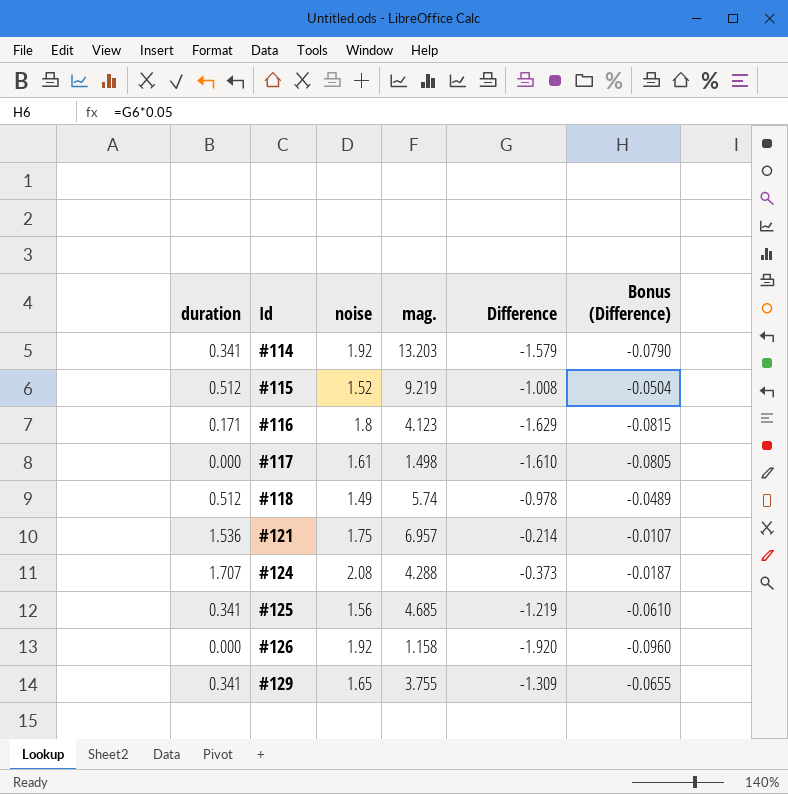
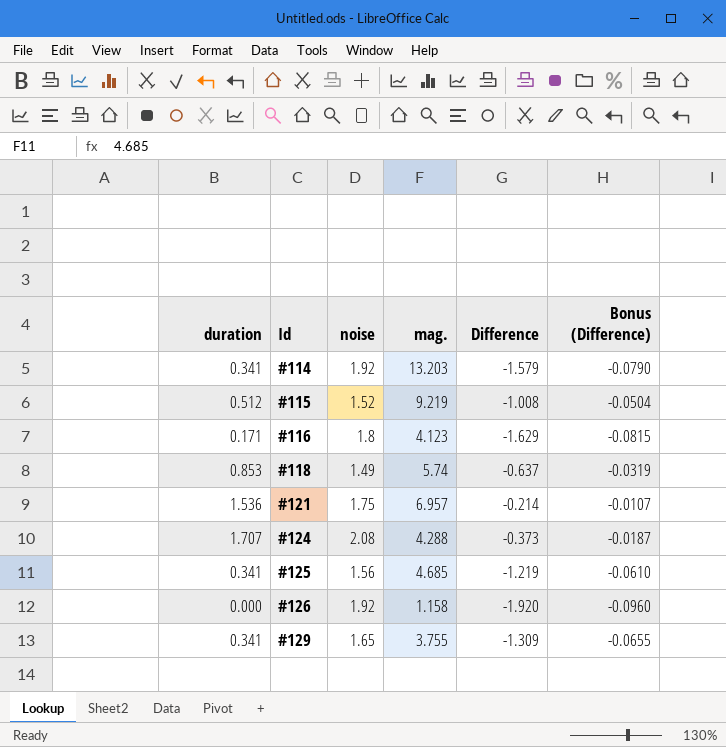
row #117: 0.000 | 1.61 | 1.498 | -1.610 | -0.0805 -> none
#118 | duration: 0.512 -> 0.853
#118 | Difference: -0.978 -> -0.637
#118 | Bonus (Difference): -0.0489 -> -0.0319

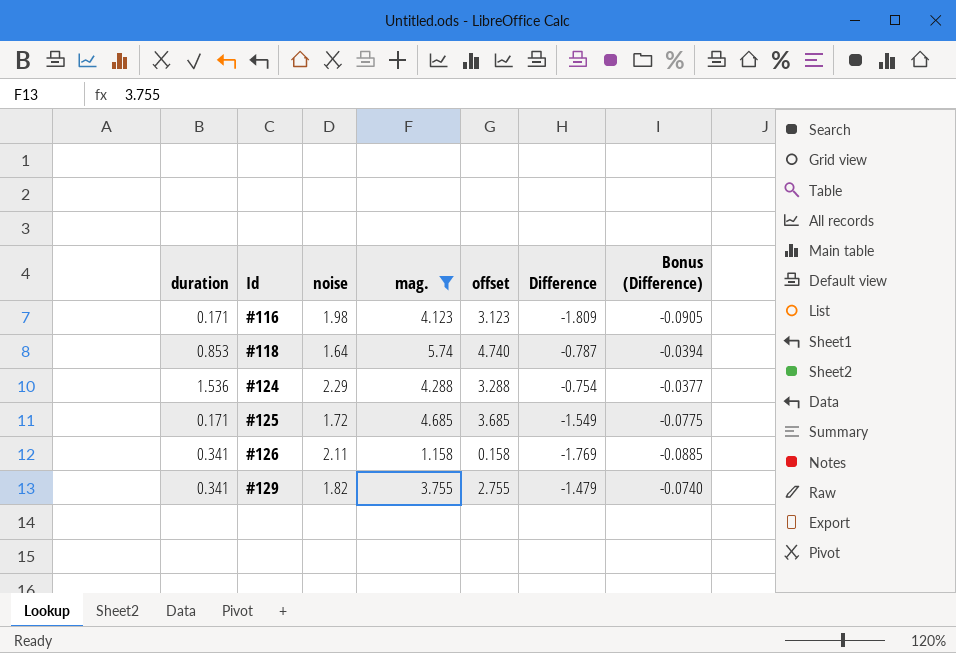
filter: none -> mag. <= 5.74
column offset | formula: none -> [mag.] - 1
#116 | noise: 1.8 -> 1.98
#116 | Difference: -1.629 -> -1.809
#116 | Bonus (Difference): -0.0815 -> -0.0905
#118 | noise: 1.49 -> 1.64
#118 | Difference: -0.637 -> -0.787
#118 | Bonus (Difference): -0.0319 -> -0.0394
#124 | duration: 1.707 -> 1.536
#124 | noise: 2.08 -> 2.29
#124 | Difference: -0.373 -> -0.754
#124 | Bonus (Difference): -0.0187 -> -0.0377
#125 | duration: 0.341 -> 0.171
#125 | noise: 1.56 -> 1.72
#125 | Difference: -1.219 -> -1.549
#125 | Bonus (Difference): -0.0610 -> -0.0775
#126 | duration: 0.000 -> 0.341
#126 | noise: 1.92 -> 2.11
#126 | Difference: -1.920 -> -1.769
#126 | Bonus (Difference): -0.0960 -> -0.0885
#129 | noise: 1.65 -> 1.82
#129 | Difference: -1.309 -> -1.479
#129 | Bonus (Difference): -0.0655 -> -0.0740

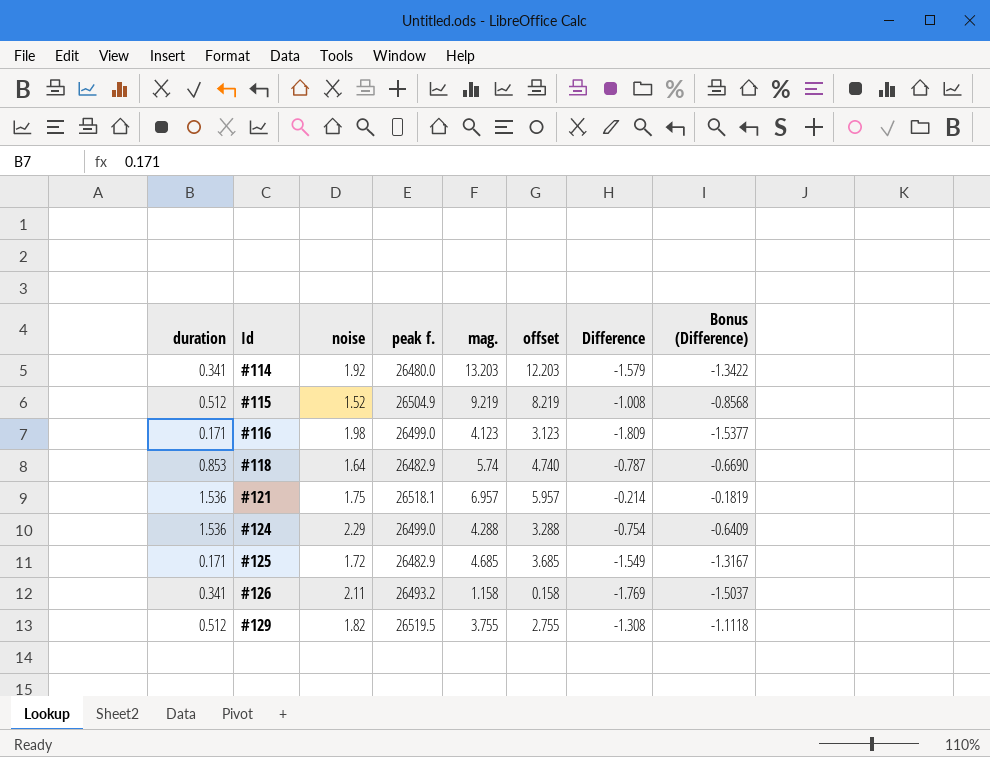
filter: mag. <= 5.74 -> none
column peak f. | position: none -> 4
column Bonus (Difference) | formula: [Difference] * 0.05 -> [Difference] * 0.85
#129 | duration: 0.341 -> 0.512
#129 | Difference: -1.479 -> -1.308

